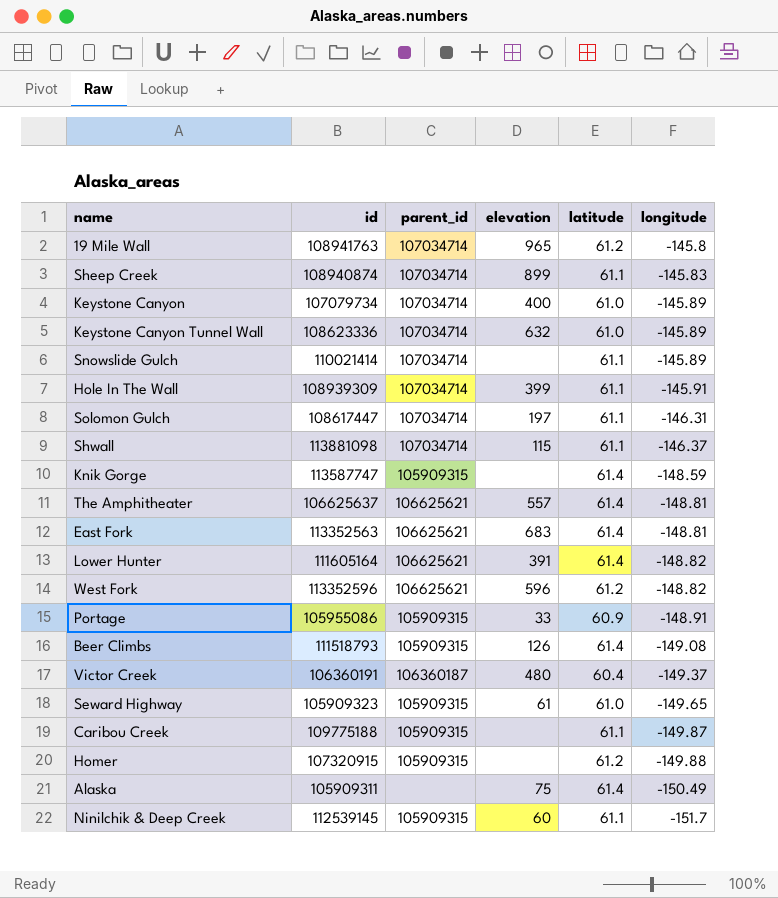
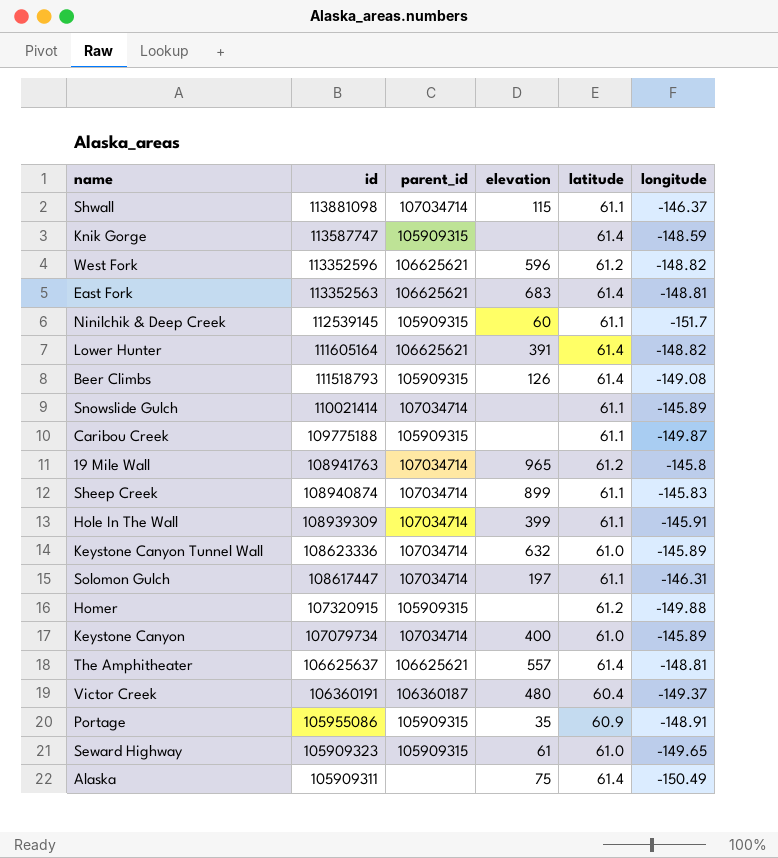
row order: longitude descending -> id descending
Portage | elevation: 33 -> 35

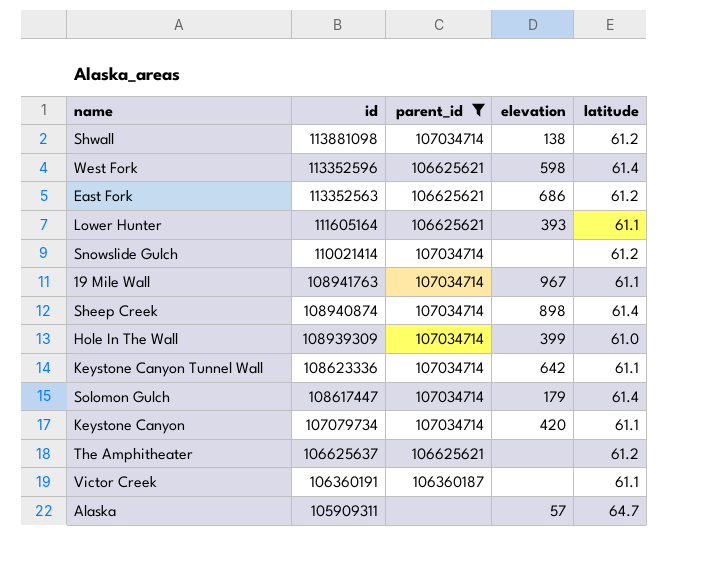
filter: none -> parent_id != 105909315
column longitude | position: 6 -> none
Shwall | elevation: 115 -> 138
Shwall | latitude: 61.1 -> 61.2
West Fork | elevation: 596 -> 598
West Fork | latitude: 61.2 -> 61.4
East Fork | elevation: 683 -> 686
East Fork | latitude: 61.4 -> 61.2
Lower Hunter | elevation: 391 -> 393
Lower Hunter | latitude: 61.4 -> 61.1
Snowslide Gulch | latitude: 61.1 -> 61.2
19 Mile Wall | elevation: 965 -> 967
19 Mile Wall | latitude: 61.2 -> 61.1
Sheep Creek | elevation: 899 -> 898
Sheep Creek | latitude: 61.1 -> 61.4
Hole In The Wall | latitude: 61.1 -> 61.0
Keystone Canyon Tunnel Wall | elevation: 632 -> 642
Keystone Canyon Tunnel Wall | latitude: 61.0 -> 61.1
Solomon Gulch | elevation: 197 -> 179
Solomon Gulch | latitude: 61.1 -> 61.4
Keystone Canyon | elevation: 400 -> 420
Keystone Canyon | latitude: 61.0 -> 61.1
The Amphitheater | elevation: 557 -> none
The Amphitheater | latitude: 61.4 -> 61.2
Victor Creek | elevation: 480 -> none
Victor Creek | latitude: 60.4 -> 61.1
Alaska | elevation: 75 -> 57
Alaska | latitude: 61.4 -> 64.7

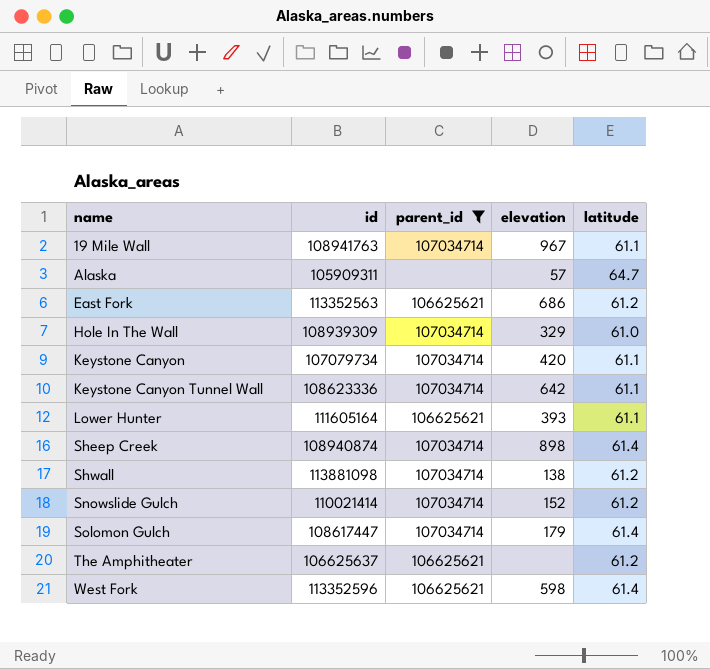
row order: id descending -> name ascending
row Victor Creek: 106360191 | 106360187 | none | 61.1 -> none
Hole In The Wall | elevation: 399 -> 329
Snowslide Gulch | elevation: none -> 152

